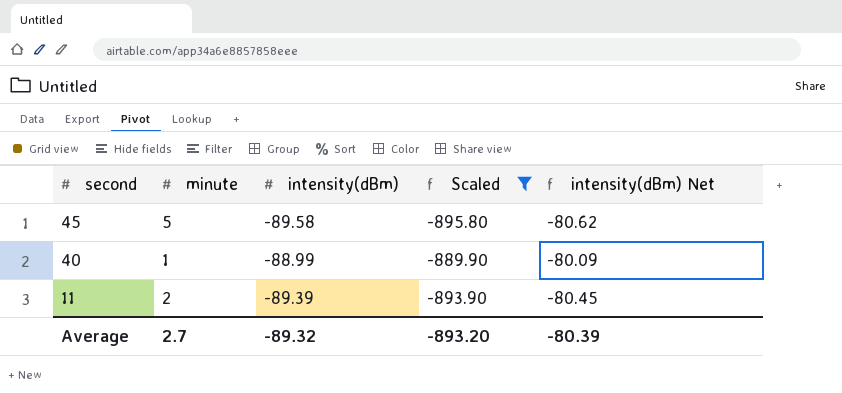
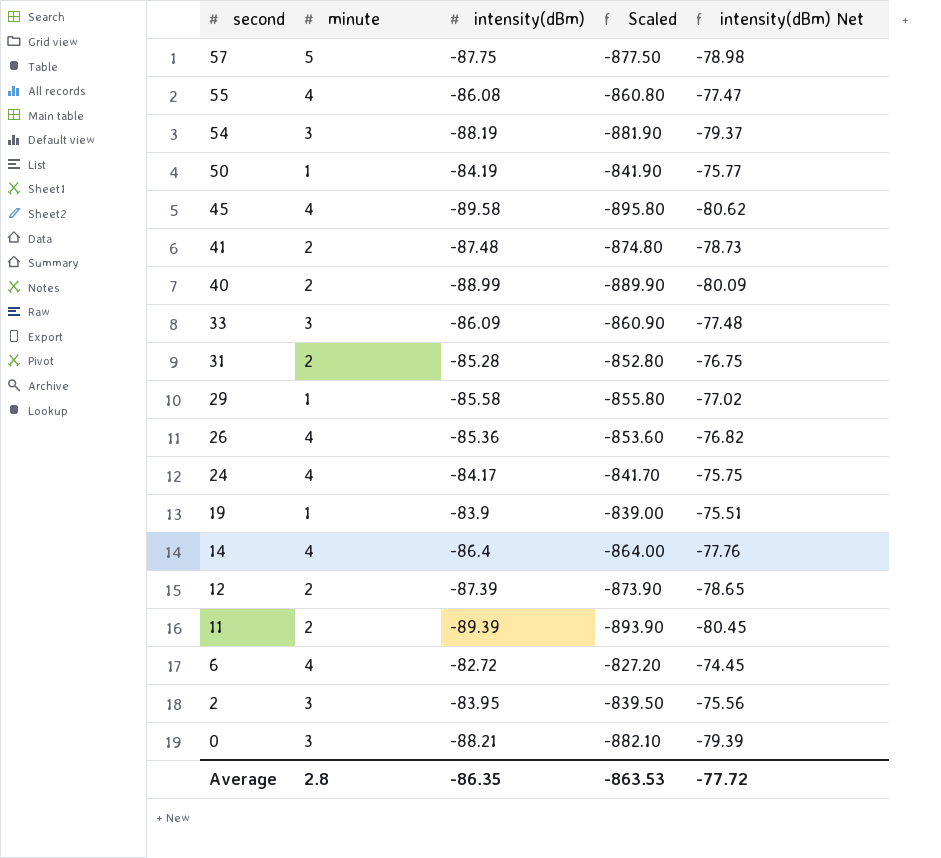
filter: Scaled <= -889.90 -> none
45 | minute: 5 -> 4
40 | minute: 1 -> 2
Average | minute: 2.7 -> 2.8
Average | intensity(dBm): -89.32 -> -86.35
Average | Scaled: -893.20 -> -863.53
Average | intensity(dBm) Net: -80.39 -> -77.72

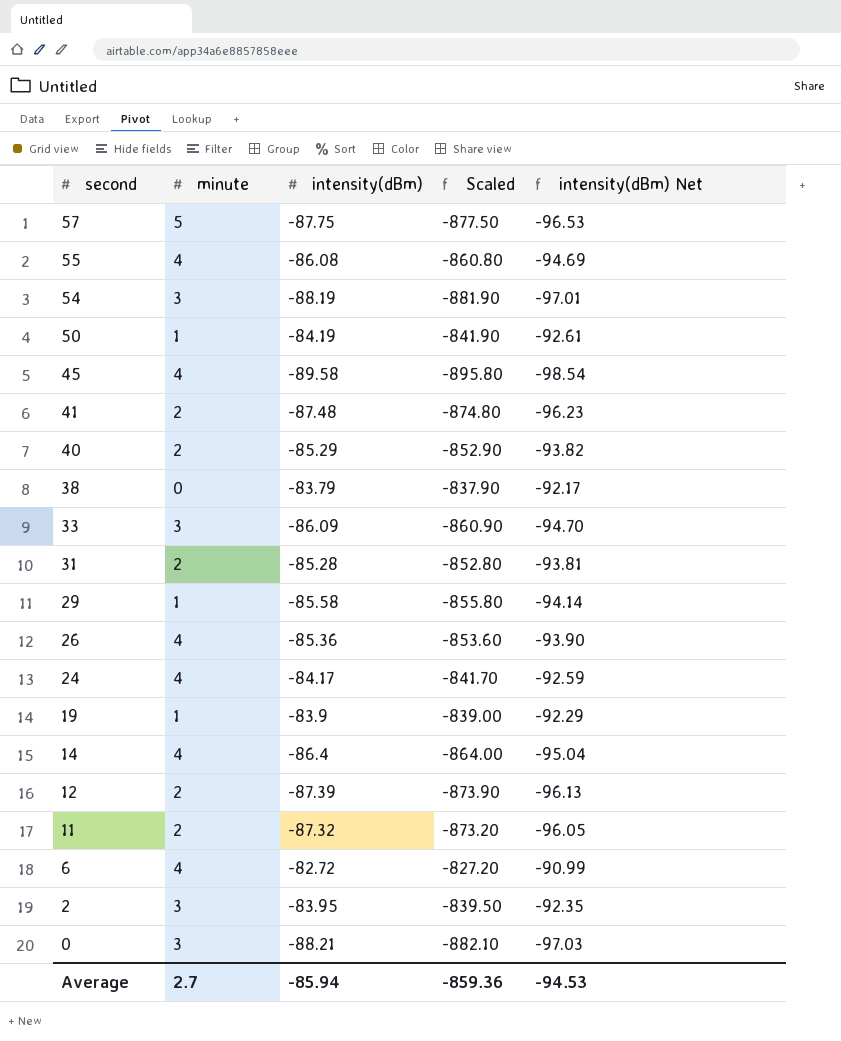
column intensity(dBm) Net | formula: [intensity(dBm)] * 0.9 -> [intensity(dBm)] * 1.1
40 | intensity(dBm): -88.99 -> -85.29
40 | Scaled: -889.90 -> -852.90
row 38: none -> 0 | -83.79 | -837.90 | -92.17
11 | intensity(dBm): -89.39 -> -87.32
11 | Scaled: -893.90 -> -873.20
Average | minute: 2.8 -> 2.7
Average | intensity(dBm): -86.35 -> -85.94
Average | Scaled: -863.53 -> -859.36
Average | intensity(dBm) Net: -77.72 -> -94.53

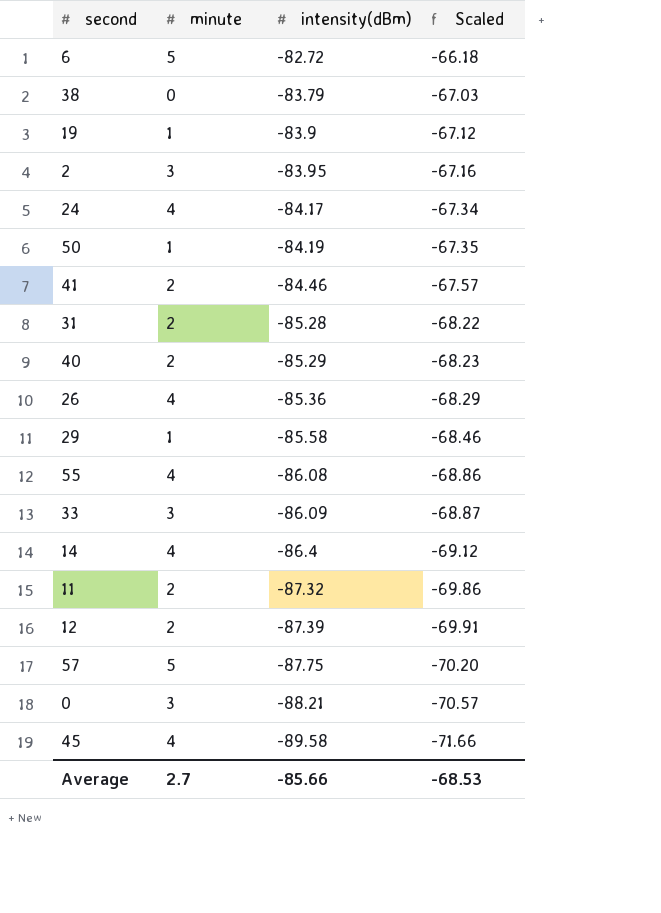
row order: second descending -> intensity(dBm) descending
column intensity(dBm) Net | formula: [intensity(dBm)] * 1.1 -> none
column Scaled | formula: [intensity(dBm)] * 10 -> [intensity(dBm)] * 0.8
row 54: 3 | -88.19 | -881.90 | -97.01 -> none
6 | minute: 4 -> 5
41 | intensity(dBm): -87.48 -> -84.46
Average | intensity(dBm): -85.94 -> -85.66
Average | Scaled: -859.36 -> -68.53

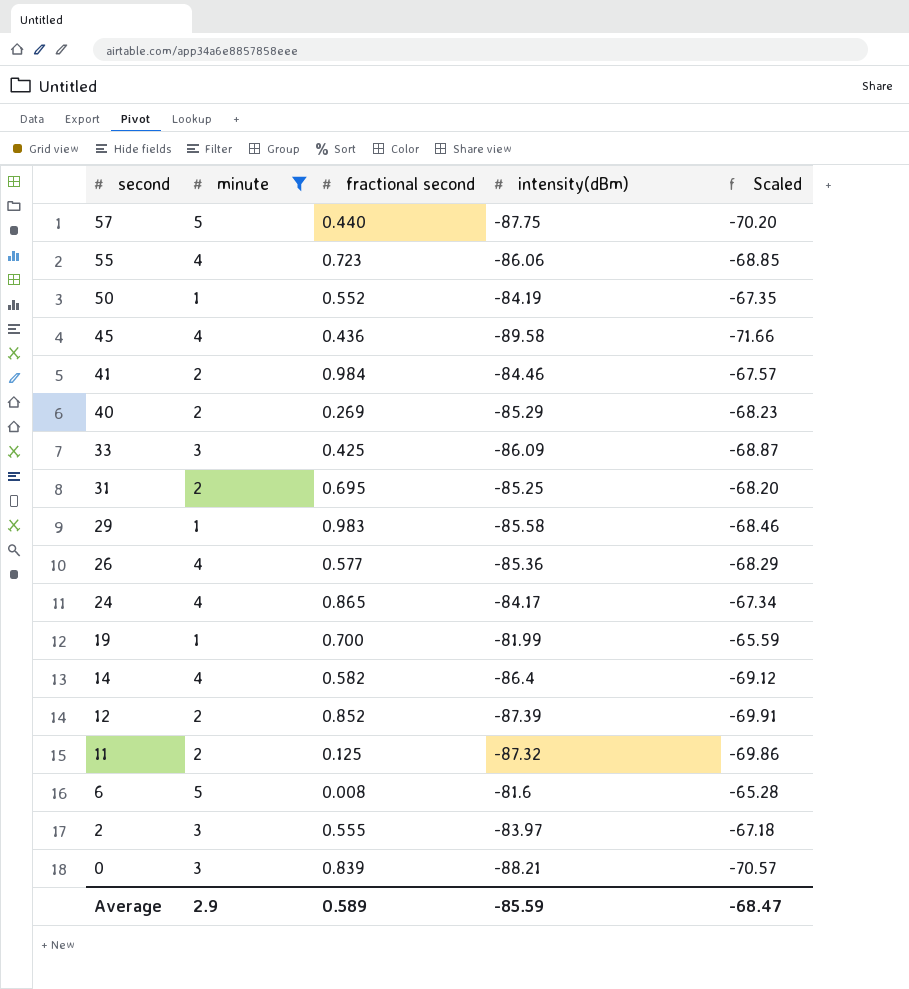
filter: none -> minute != 0
row order: intensity(dBm) descending -> second descending
column fractional second | position: none -> 3
55 | intensity(dBm): -86.08 -> -86.06
55 | Scaled: -68.86 -> -68.85
31 | intensity(dBm): -85.28 -> -85.25
31 | Scaled: -68.22 -> -68.20
19 | intensity(dBm): -83.9 -> -81.99
19 | Scaled: -67.12 -> -65.59
6 | intensity(dBm): -82.72 -> -81.6
6 | Scaled: -66.18 -> -65.28
2 | intensity(dBm): -83.95 -> -83.97
2 | Scaled: -67.16 -> -67.18
Average | minute: 2.7 -> 2.9
Average | intensity(dBm): -85.66 -> -85.59
Average | Scaled: -68.53 -> -68.47

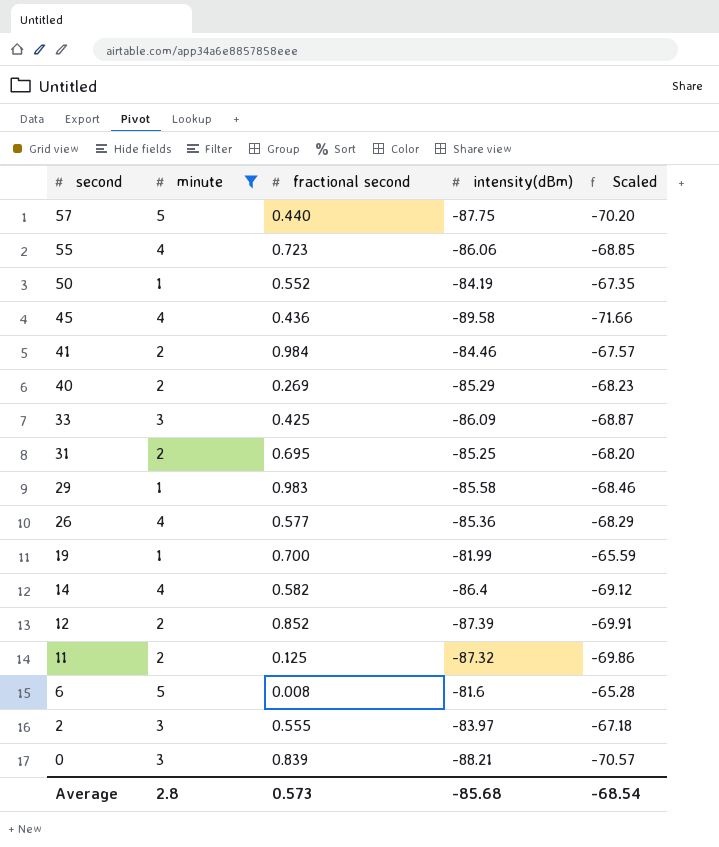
row 24: 4 | 0.865 | -84.17 | -67.34 -> none
Average | minute: 2.9 -> 2.8
Average | fractional second: 0.589 -> 0.573
Average | intensity(dBm): -85.59 -> -85.68
Average | Scaled: -68.47 -> -68.54

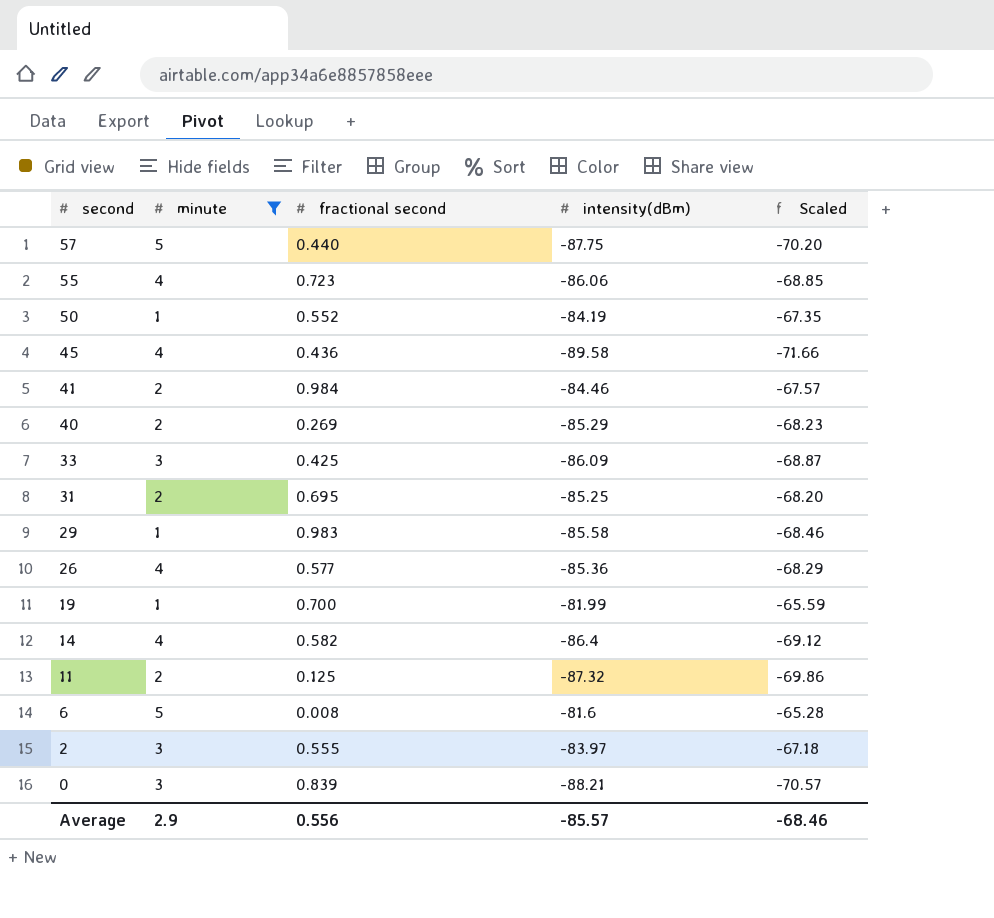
row 12: 2 | 0.852 | -87.39 | -69.91 -> none
Average | minute: 2.8 -> 2.9
Average | fractional second: 0.573 -> 0.556
Average | intensity(dBm): -85.68 -> -85.57
Average | Scaled: -68.54 -> -68.46

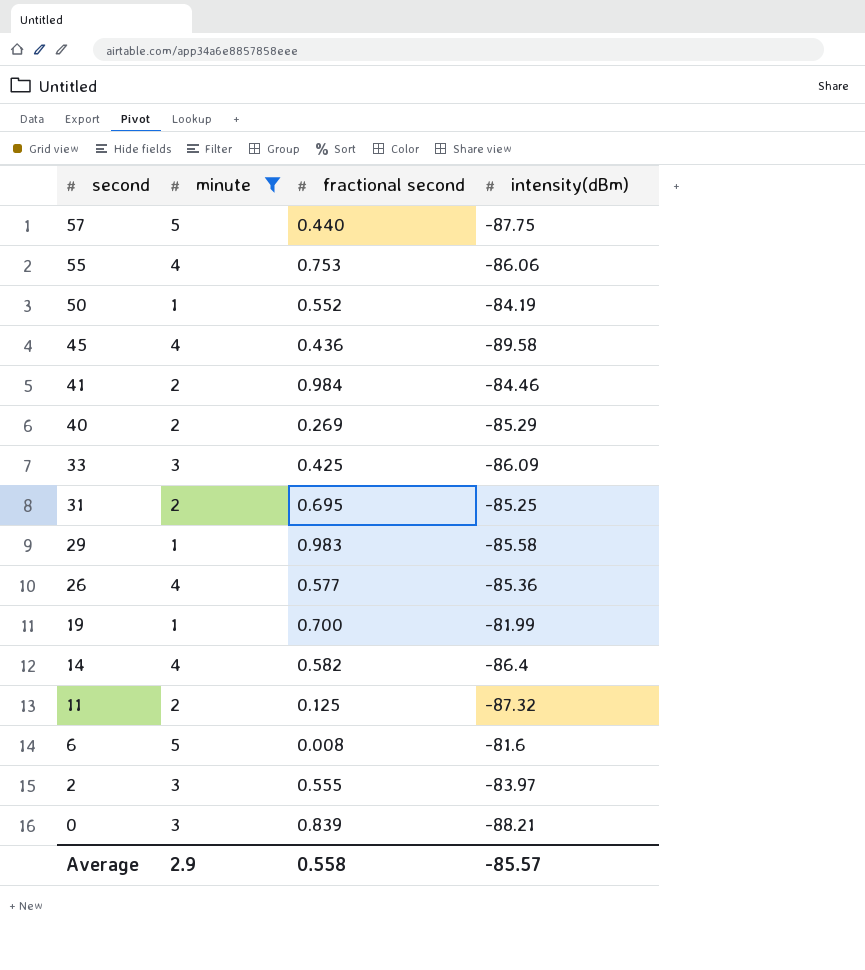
column Scaled | formula: [intensity(dBm)] * 0.8 -> none
55 | fractional second: 0.723 -> 0.753
Average | fractional second: 0.556 -> 0.558

